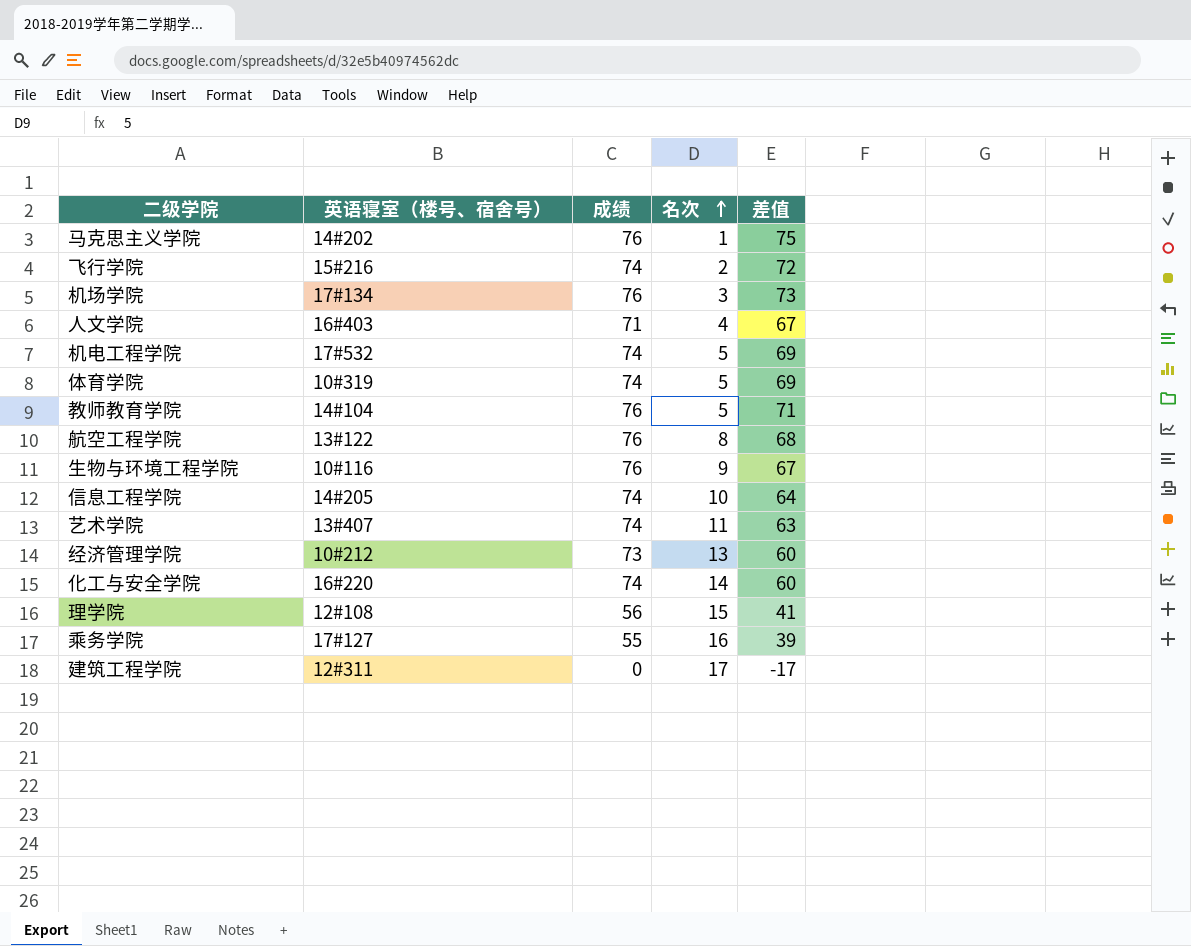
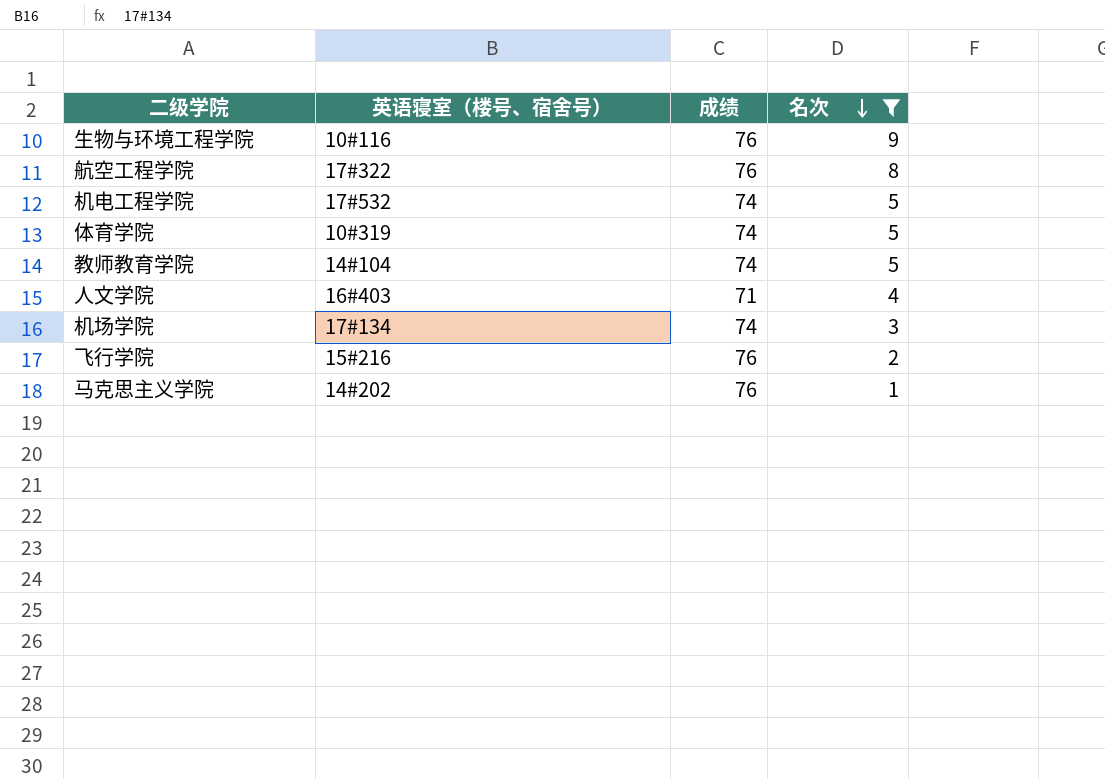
filter: none -> 名次 <= 9
row order: 名次 ascending -> 名次 descending
column 差值 | formula: [成绩] - [名次] -> none
航空工程学院 | 英语寝室（楼号、宿舍号）: 13#122 -> 17#322
教师教育学院 | 成绩: 76 -> 74
机场学院 | 成绩: 76 -> 74
飞行学院 | 成绩: 74 -> 76

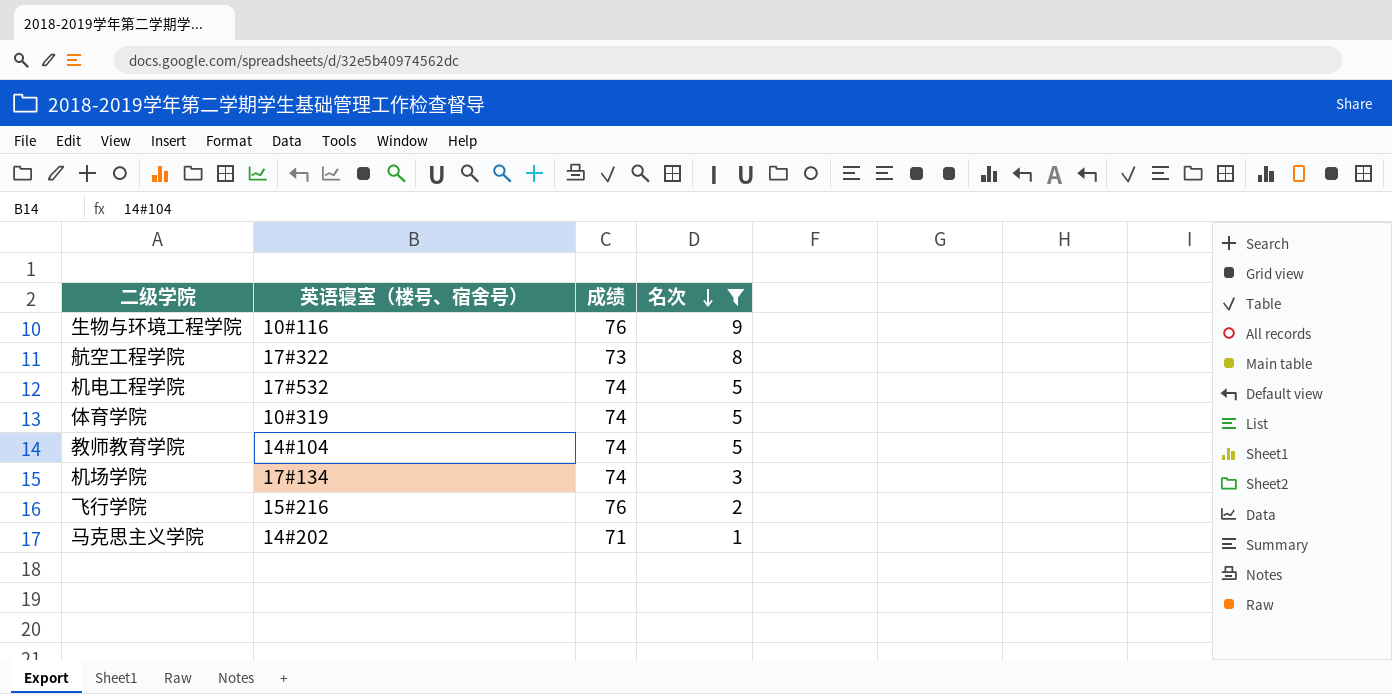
row 人文学院: 16#403 | 71 | 4 -> none
航空工程学院 | 成绩: 76 -> 73
马克思主义学院 | 成绩: 76 -> 71

